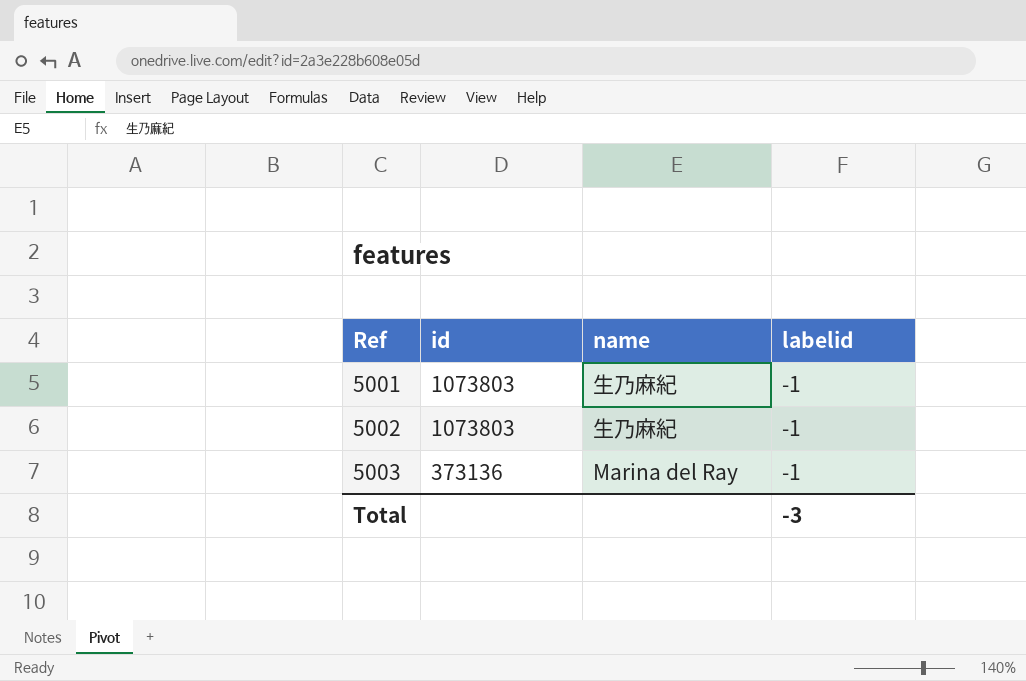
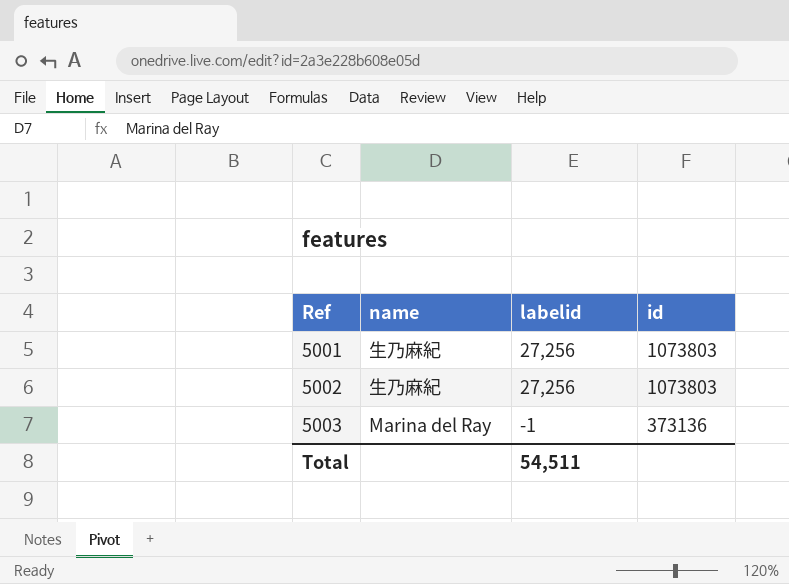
column id | position: 2 -> 4
5001 | labelid: -1 -> 27,256
5002 | labelid: -1 -> 27,256
Total | labelid: -3 -> 54,511

